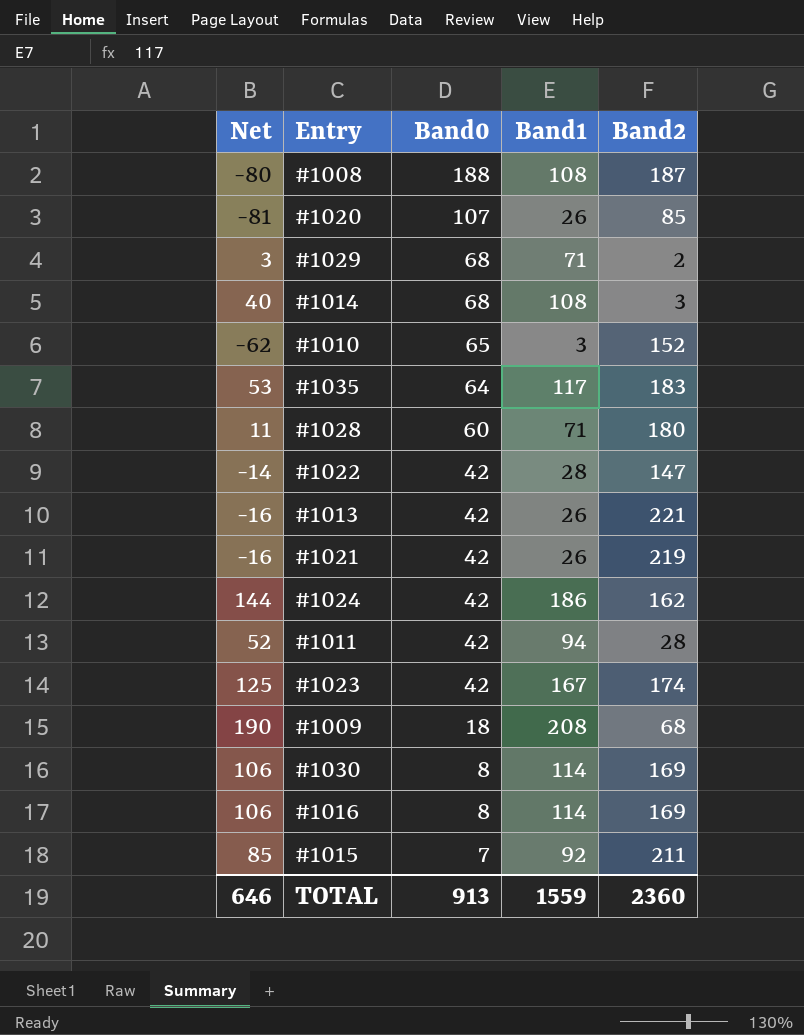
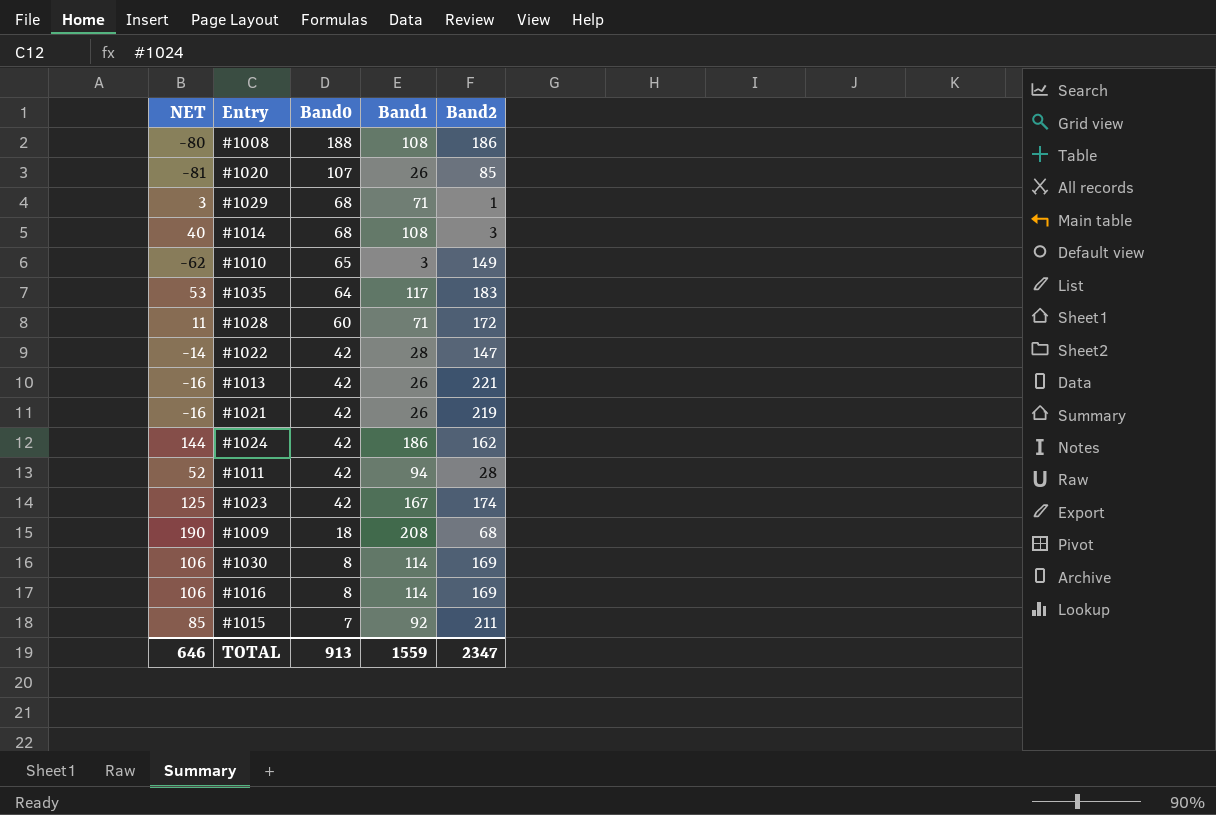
column name: Net -> NET
#1008 | Band2: 187 -> 186
#1029 | Band2: 2 -> 1
#1010 | Band2: 152 -> 149
#1028 | Band2: 180 -> 172
TOTAL | Band2: 2360 -> 2347

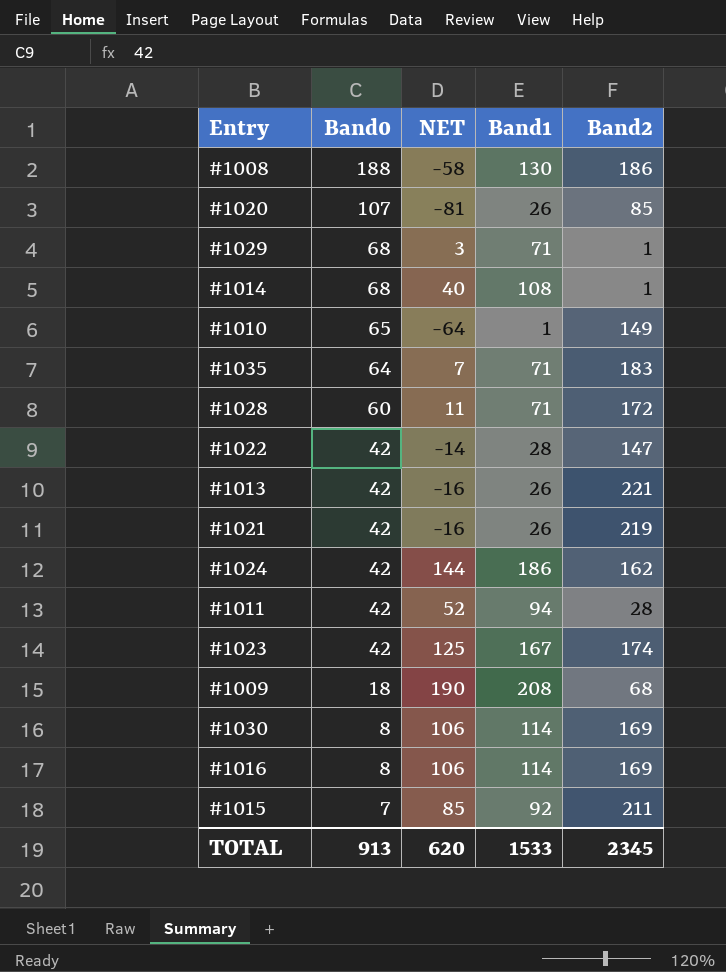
column NET | position: 1 -> 3
#1008 | NET: -80 -> -58
#1008 | Band1: 108 -> 130
#1014 | Band2: 3 -> 1
#1010 | NET: -62 -> -64
#1010 | Band1: 3 -> 1
#1035 | NET: 53 -> 7
#1035 | Band1: 117 -> 71
TOTAL | NET: 646 -> 620
TOTAL | Band1: 1559 -> 1533
TOTAL | Band2: 2347 -> 2345

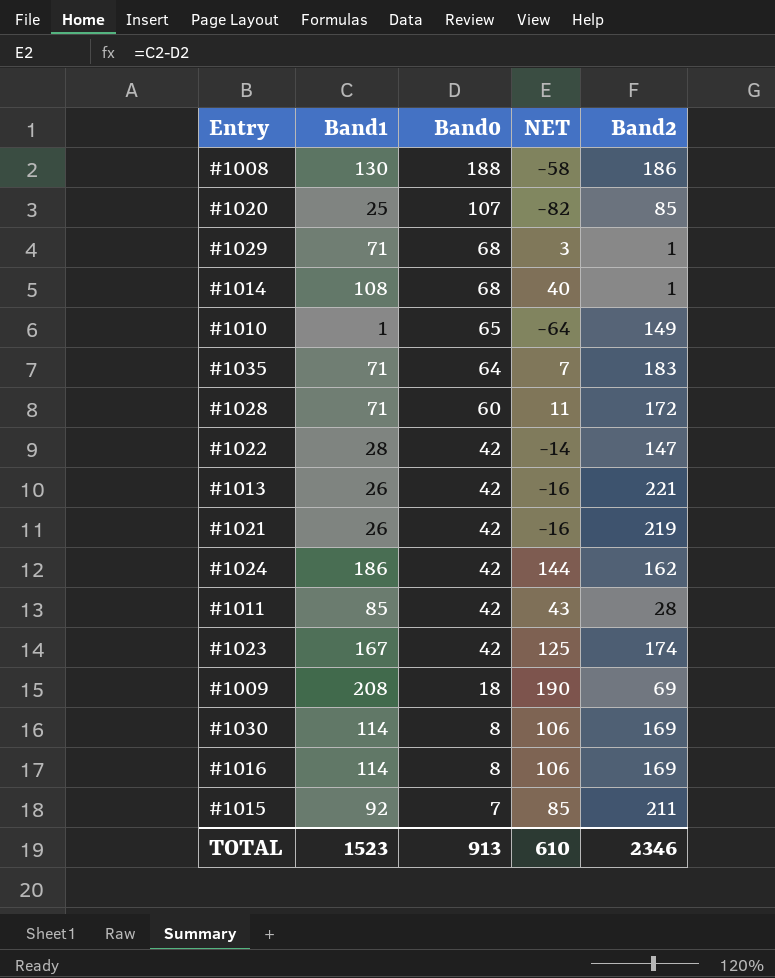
column Band1 | position: 4 -> 2
#1020 | Band1: 26 -> 25
#1020 | NET: -81 -> -82
#1011 | Band1: 94 -> 85
#1011 | NET: 52 -> 43
#1009 | Band2: 68 -> 69
TOTAL | Band1: 1533 -> 1523
TOTAL | NET: 620 -> 610
TOTAL | Band2: 2345 -> 2346

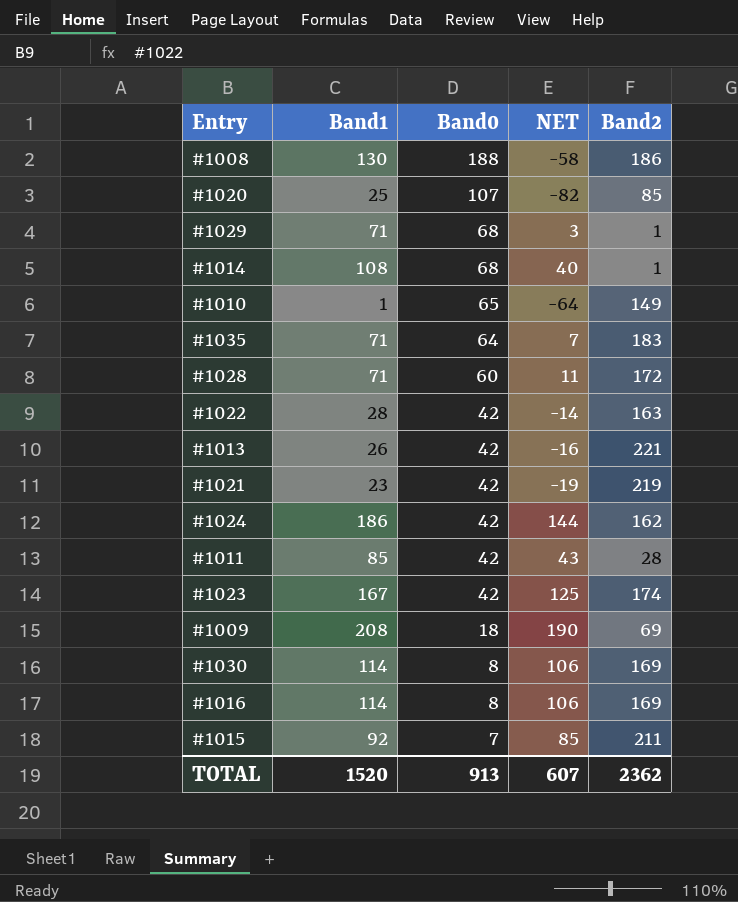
#1022 | Band2: 147 -> 163
#1021 | Band1: 26 -> 23
#1021 | NET: -16 -> -19
TOTAL | Band1: 1523 -> 1520
TOTAL | NET: 610 -> 607
TOTAL | Band2: 2346 -> 2362

